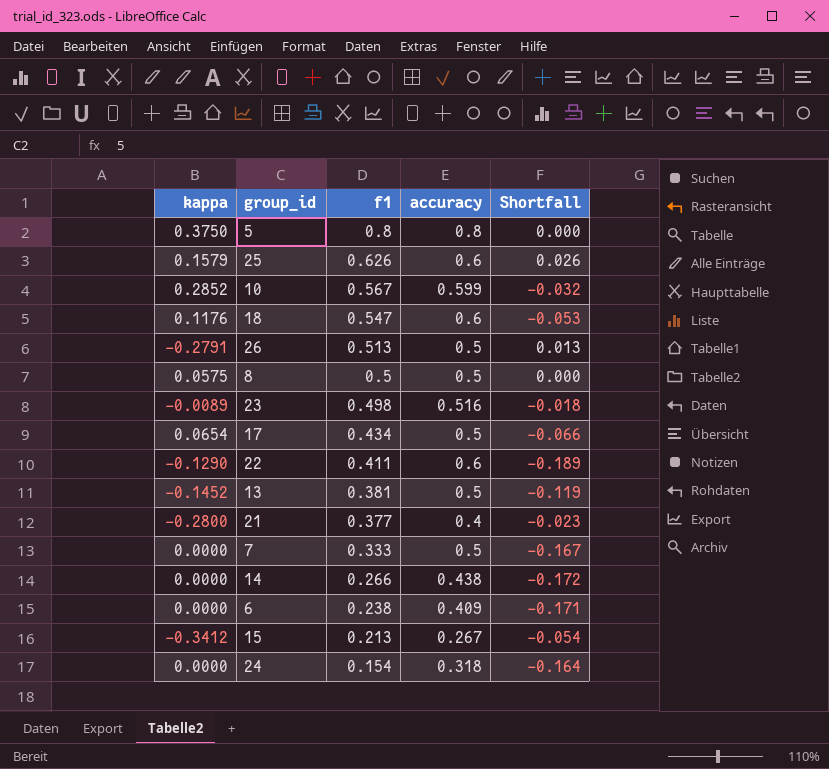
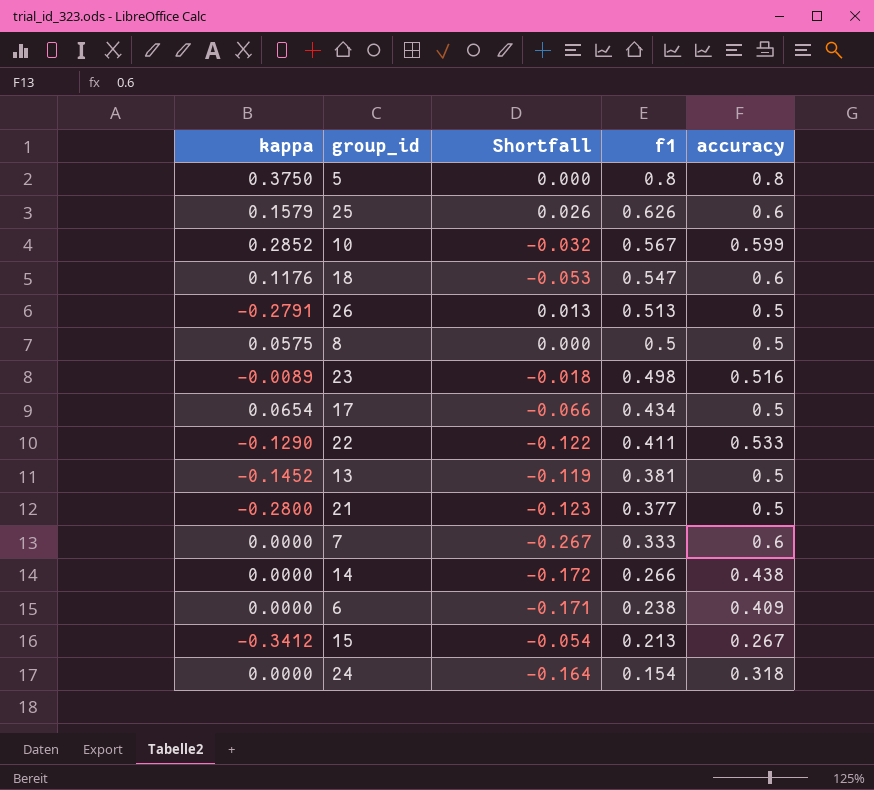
column Shortfall | position: 5 -> 3
22 | Shortfall: -0.189 -> -0.122
22 | accuracy: 0.6 -> 0.533
21 | Shortfall: -0.023 -> -0.123
21 | accuracy: 0.4 -> 0.5
7 | Shortfall: -0.167 -> -0.267
7 | accuracy: 0.5 -> 0.6

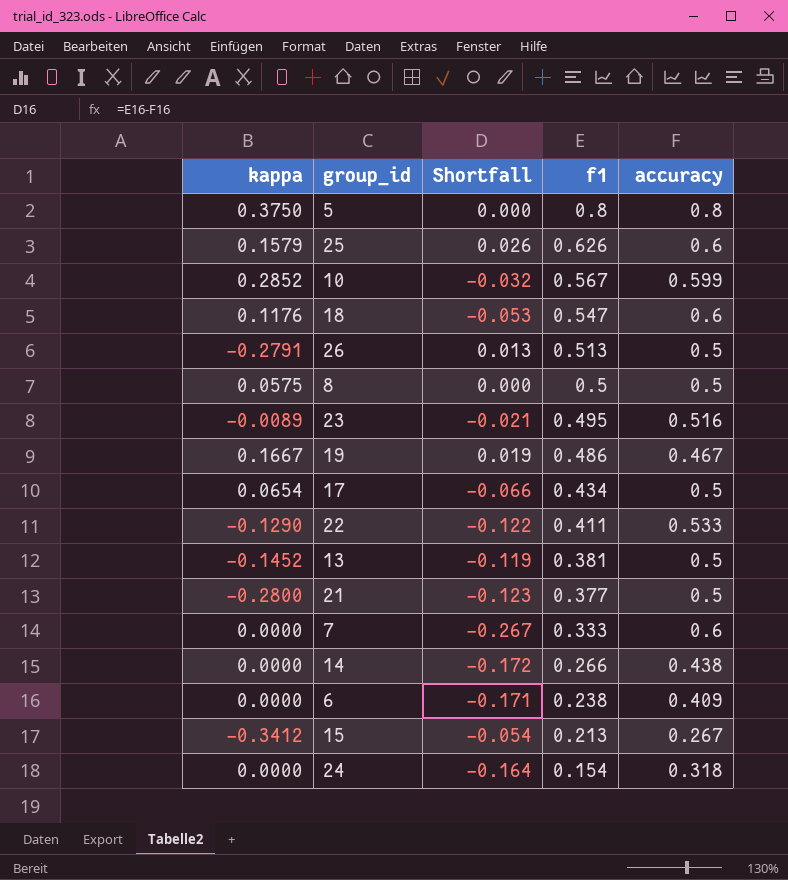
23 | Shortfall: -0.018 -> -0.021
23 | f1: 0.498 -> 0.495
row 19: none -> 0.1667 | 0.019 | 0.486 | 0.467

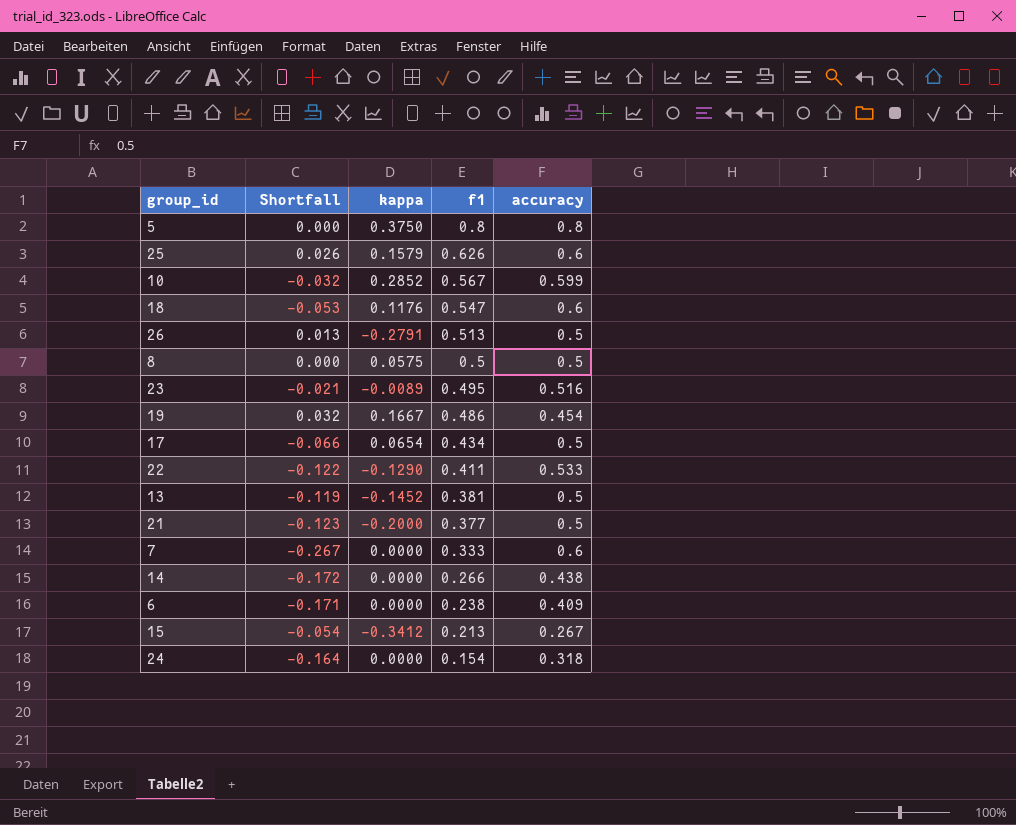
column kappa | position: 1 -> 3
19 | Shortfall: 0.019 -> 0.032
19 | accuracy: 0.467 -> 0.454
21 | kappa: -0.2800 -> -0.2000

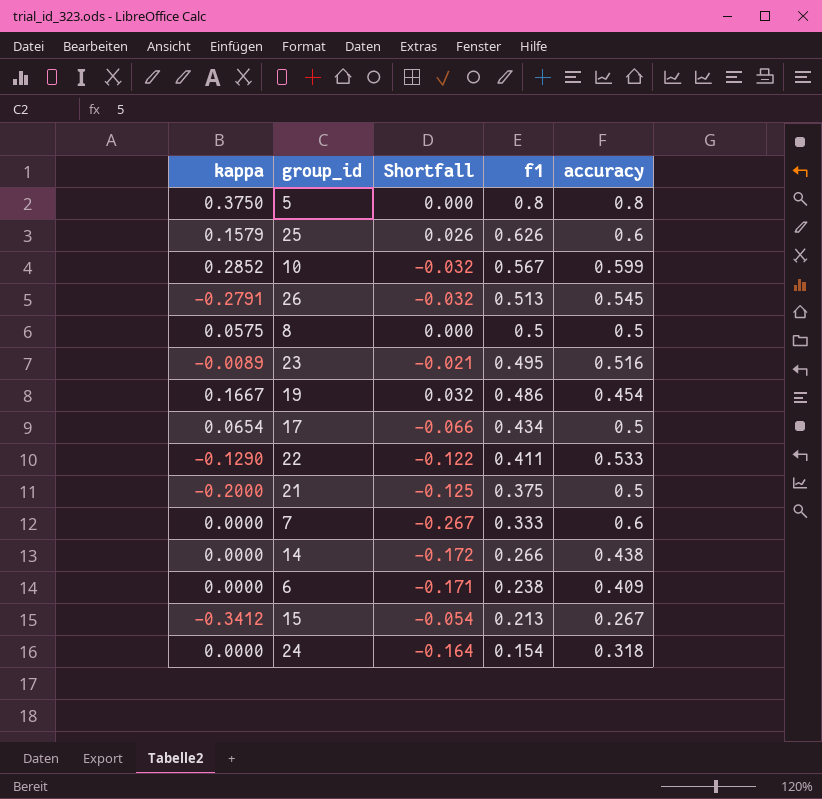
column kappa | position: 3 -> 1
row 18: -0.053 | 0.1176 | 0.547 | 0.6 -> none
row 13: -0.119 | -0.1452 | 0.381 | 0.5 -> none
26 | Shortfall: 0.013 -> -0.032
26 | accuracy: 0.5 -> 0.545
21 | Shortfall: -0.123 -> -0.125
21 | f1: 0.377 -> 0.375

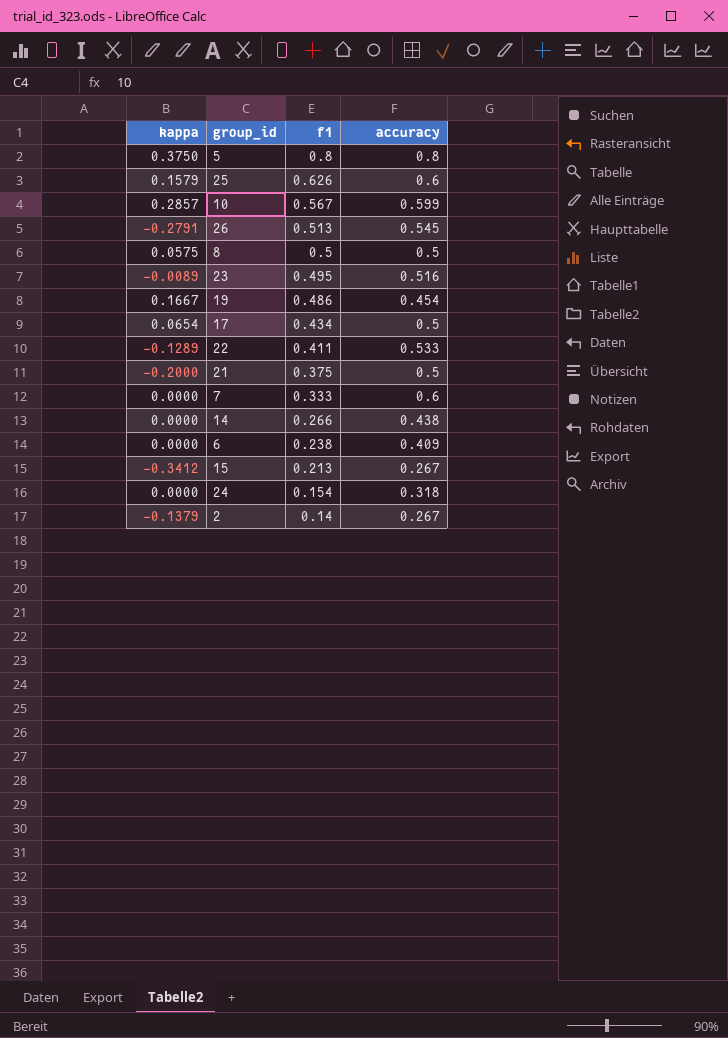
column Shortfall | formula: [f1] - [accuracy] -> none
10 | kappa: 0.2852 -> 0.2857
22 | kappa: -0.1290 -> -0.1289
row 2: none -> -0.1379 | 0.14 | 0.267

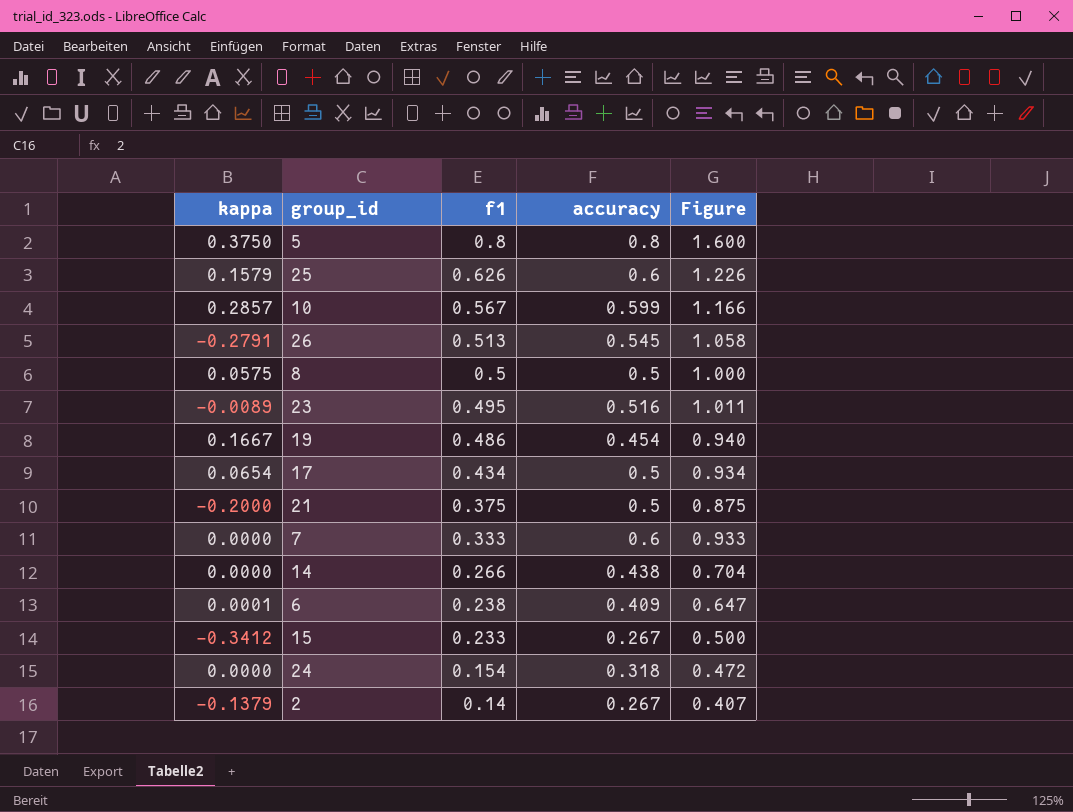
column Figure | formula: none -> [f1] + [accuracy]
row 22: -0.1289 | 0.411 | 0.533 -> none
6 | kappa: 0.0000 -> 0.0001
15 | f1: 0.213 -> 0.233

